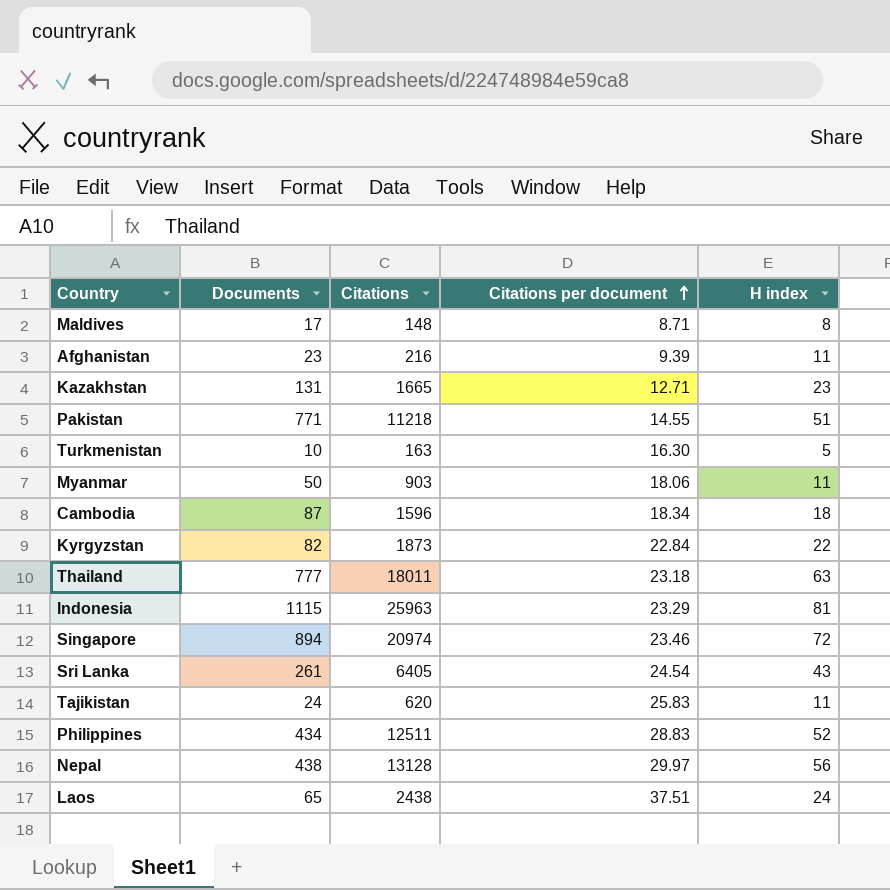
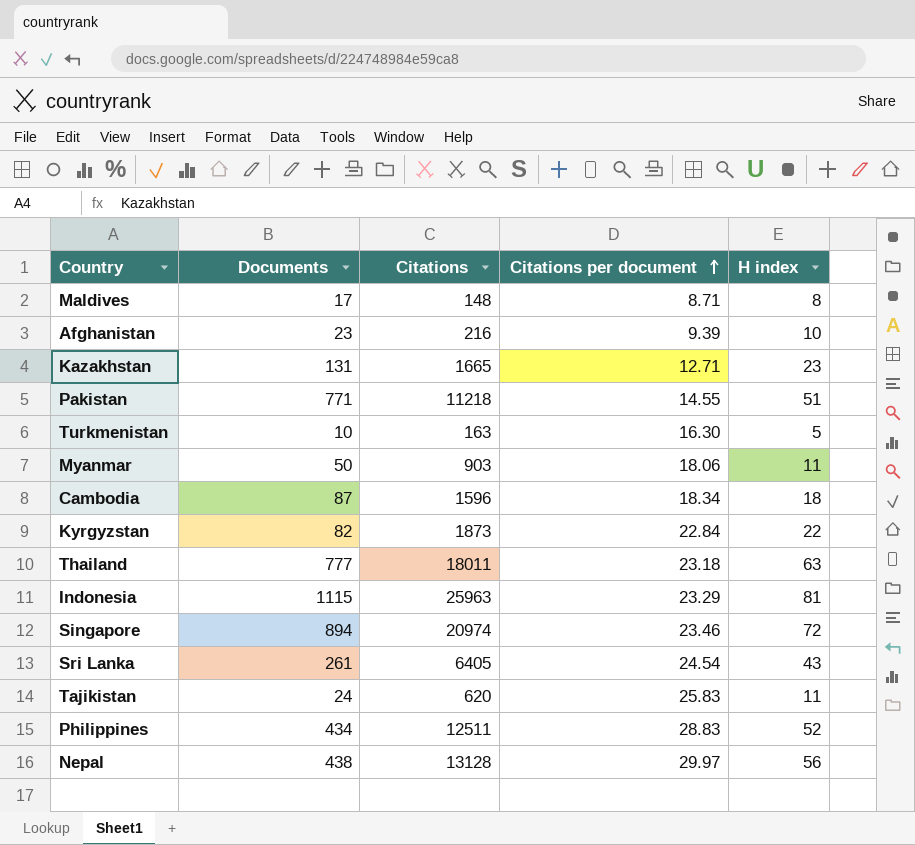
row Laos: 65 | 2438 | 37.51 | 24 -> none
Afghanistan | H index: 11 -> 10

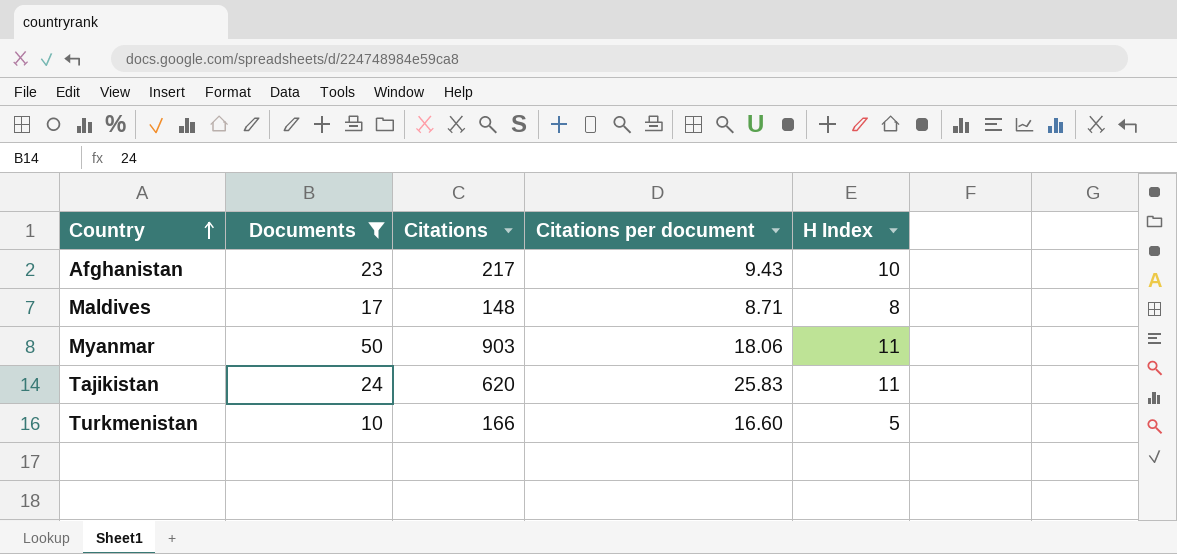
filter: none -> Documents <= 50
row order: Citations per document ascending -> Country ascending
column name: H index -> H Index
Afghanistan | Citations: 216 -> 217
Afghanistan | Citations per document: 9.39 -> 9.43
Turkmenistan | Citations: 163 -> 166
Turkmenistan | Citations per document: 16.30 -> 16.60

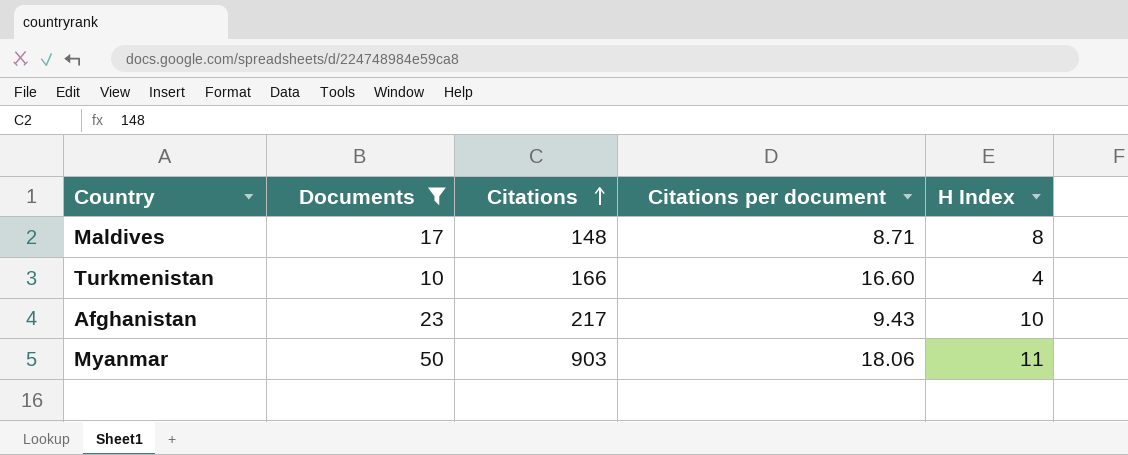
row order: Country ascending -> Citations ascending
row Tajikistan: 24 | 620 | 25.83 | 11 -> none
Turkmenistan | H Index: 5 -> 4

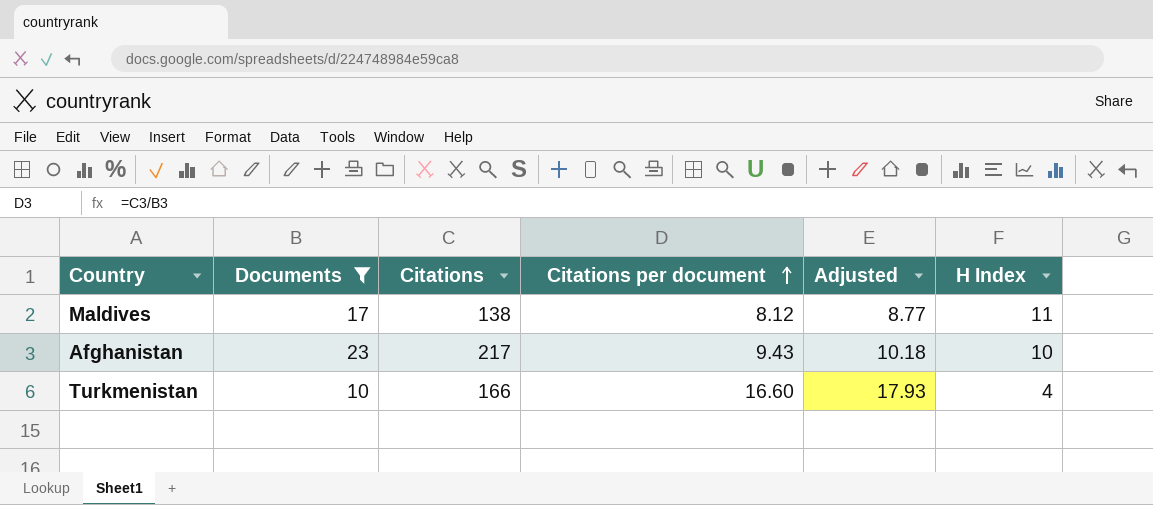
row order: Citations ascending -> Citations per document ascending
column Adjusted | formula: none -> [Citations per document] * 1.08
row Myanmar: 50 | 903 | 18.06 | 11 -> none
Maldives | Citations: 148 -> 138
Maldives | Citations per document: 8.71 -> 8.12
Maldives | H Index: 8 -> 11

